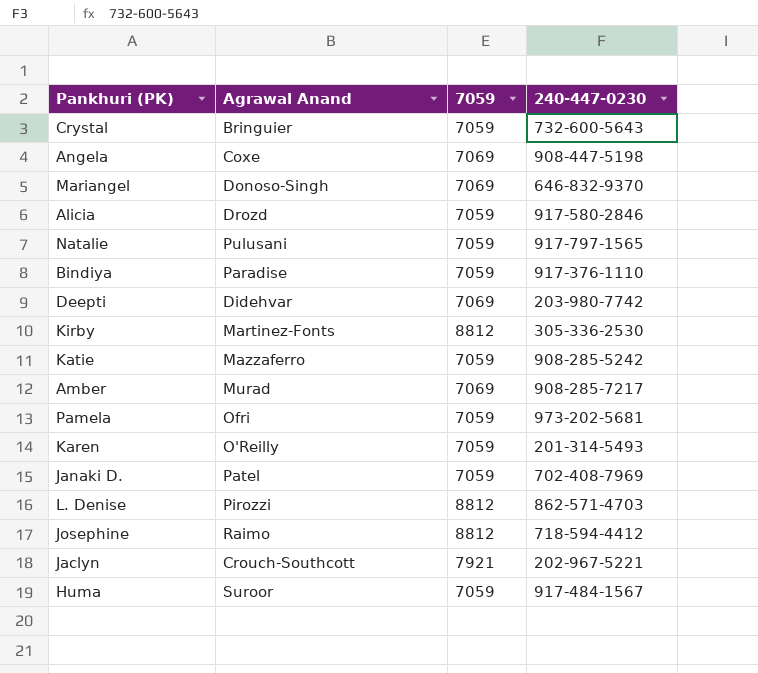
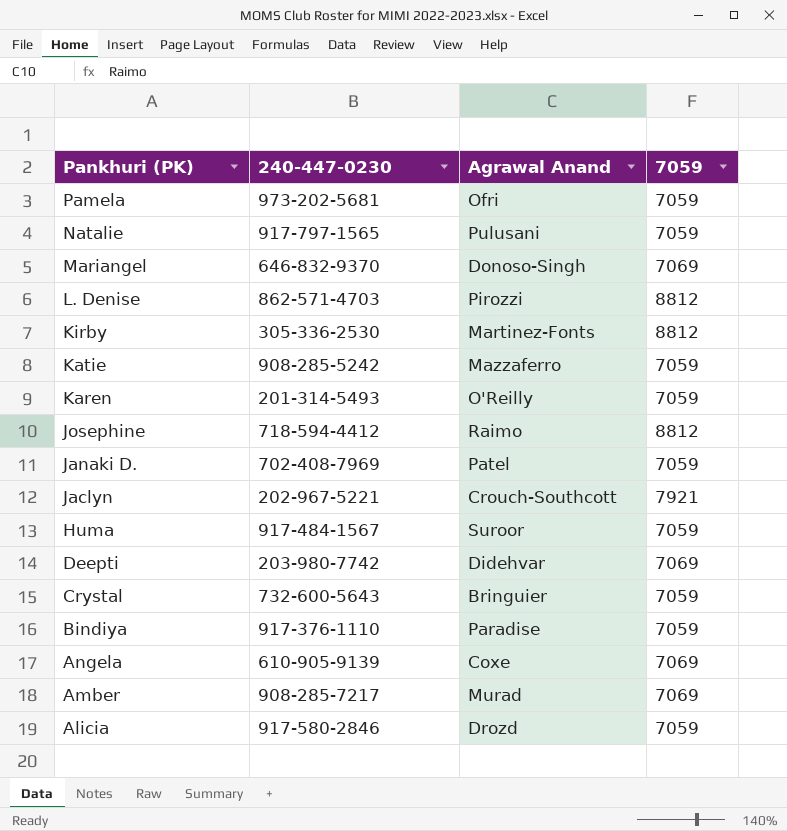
row order: none -> Pankhuri (PK) descending
column 240-447-0230 | position: 4 -> 2
Angela | 240-447-0230: 908-447-5198 -> 610-905-9139

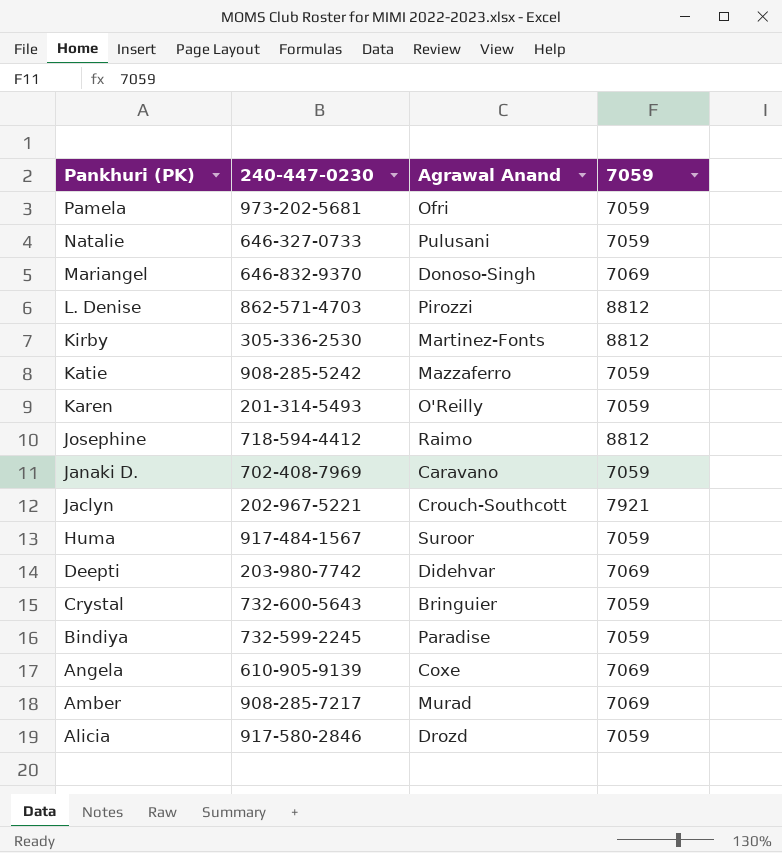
Natalie | 240-447-0230: 917-797-1565 -> 646-327-0733
Janaki D. | Agrawal Anand: Patel -> Caravano
Bindiya | 240-447-0230: 917-376-1110 -> 732-599-2245

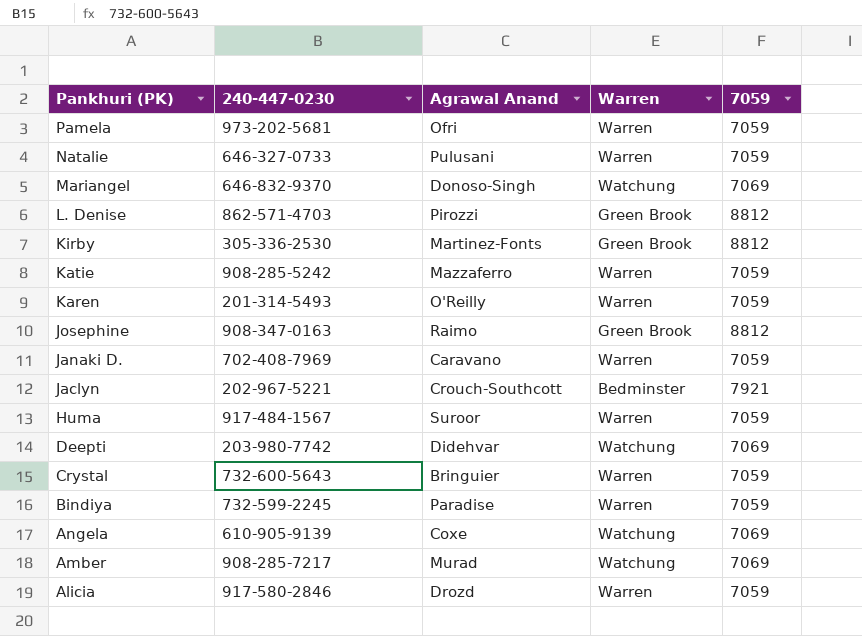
column Warren | position: none -> 4
Josephine | 240-447-0230: 718-594-4412 -> 908-347-0163

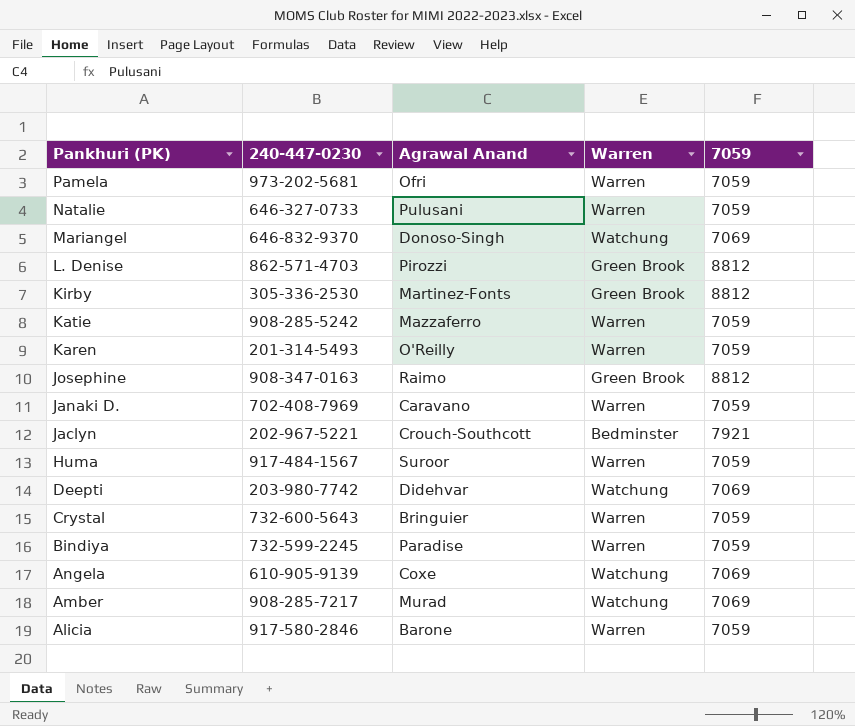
Alicia | Agrawal Anand: Drozd -> Barone

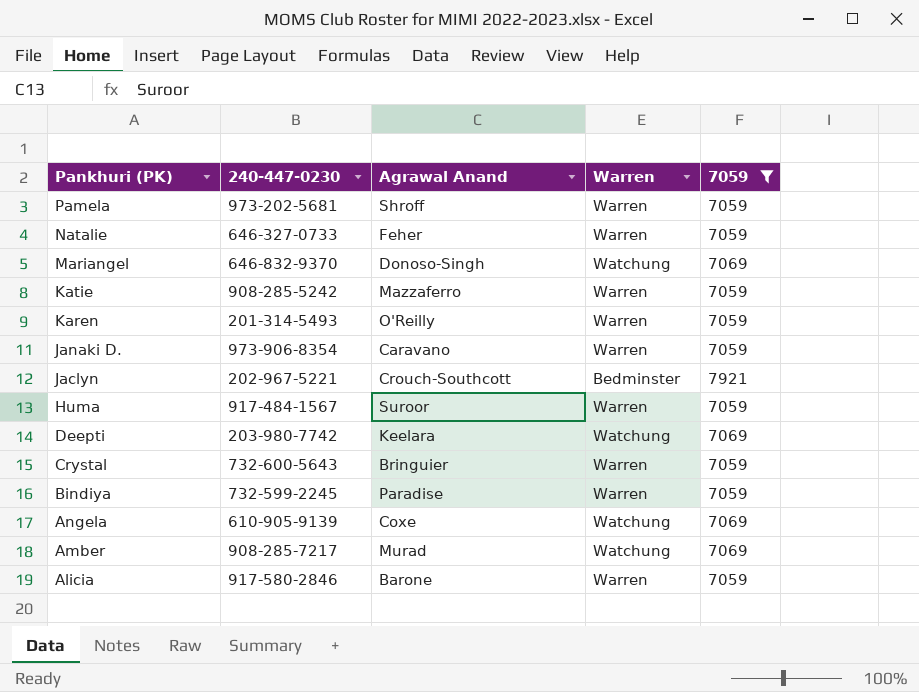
filter: none -> 7059 != 8812
Pamela | Agrawal Anand: Ofri -> Shroff
Natalie | Agrawal Anand: Pulusani -> Feher
Janaki D. | 240-447-0230: 702-408-7969 -> 973-906-8354
Deepti | Agrawal Anand: Didehvar -> Keelara

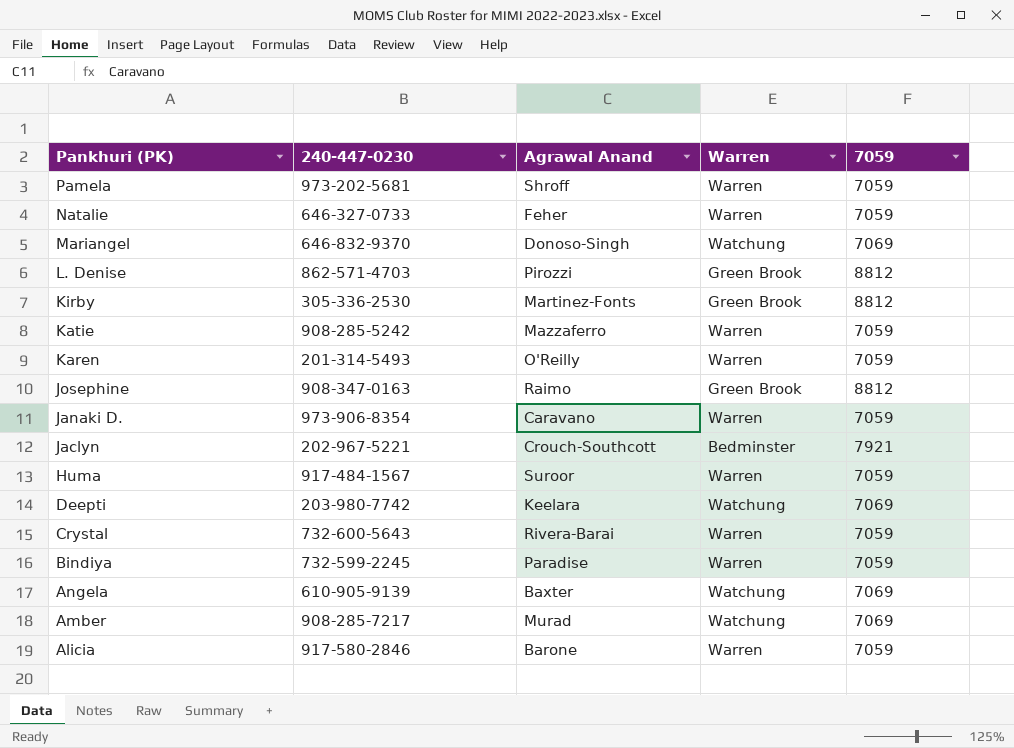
filter: 7059 != 8812 -> none
Crystal | Agrawal Anand: Bringuier -> Rivera-Barai
Angela | Agrawal Anand: Coxe -> Baxter

